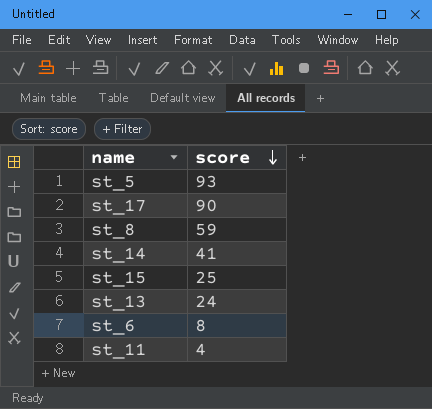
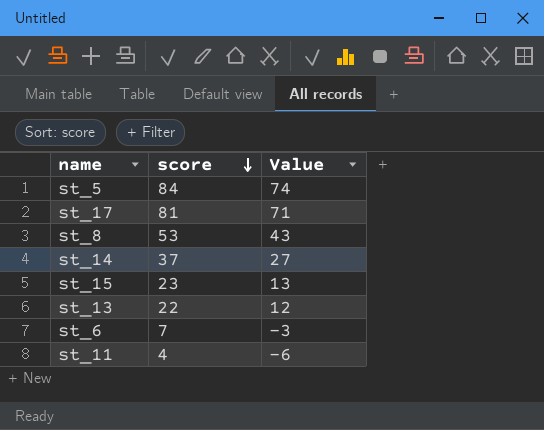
column Value | formula: none -> [score] - 10
st_5 | score: 93 -> 84
st_17 | score: 90 -> 81
st_8 | score: 59 -> 53
st_14 | score: 41 -> 37
st_15 | score: 25 -> 23
st_13 | score: 24 -> 22
st_6 | score: 8 -> 7

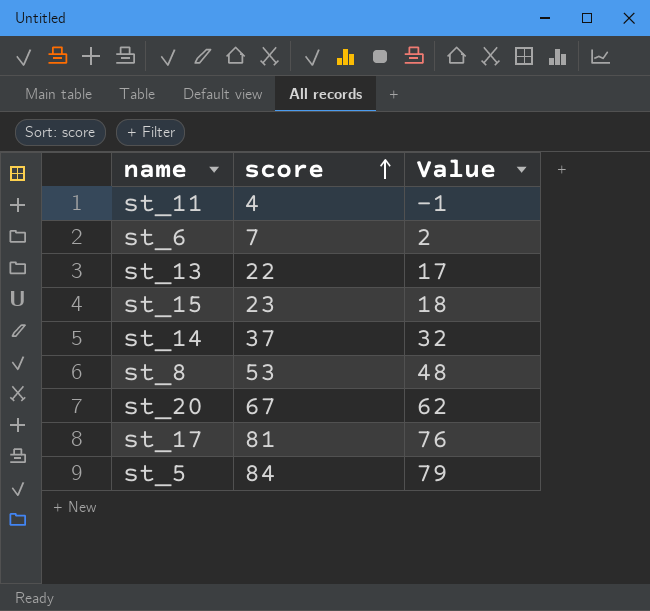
row order: score descending -> score ascending
column Value | formula: [score] - 10 -> [score] - 5
row st_20: none -> 67 | 62

